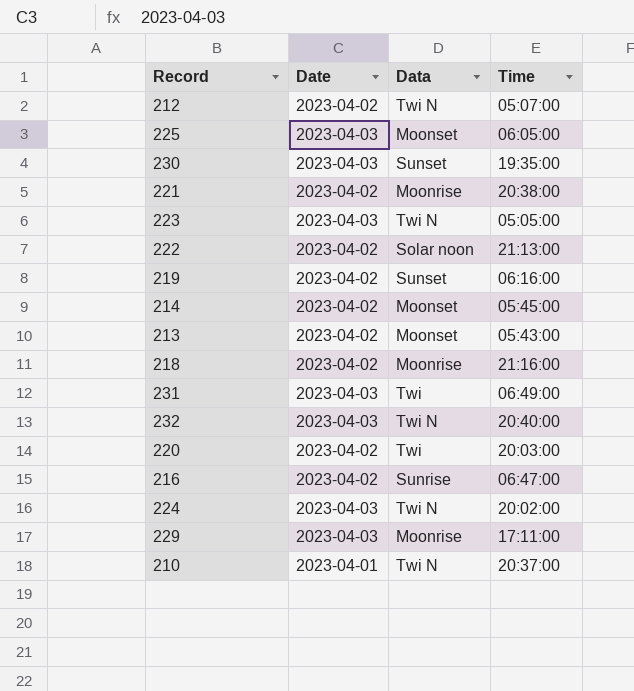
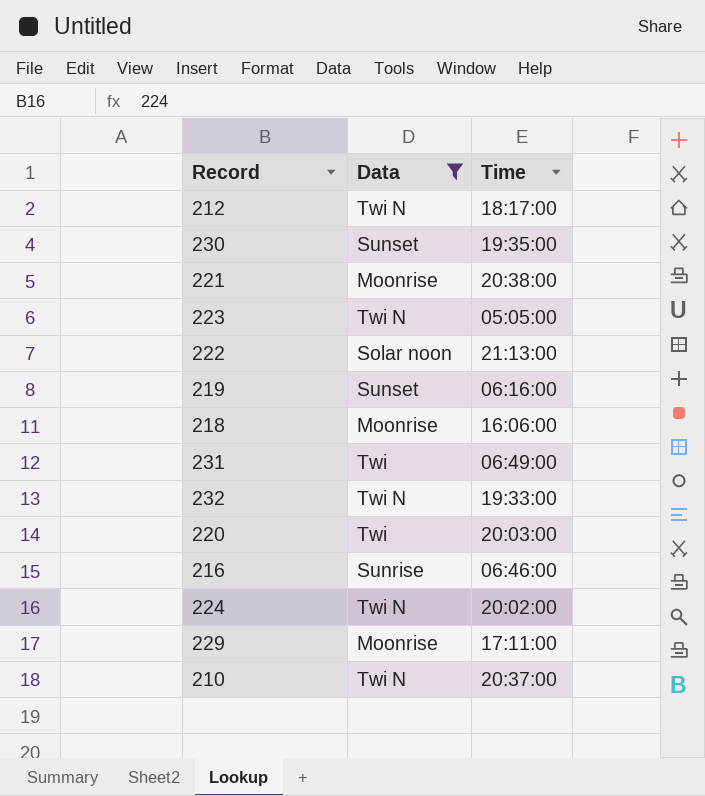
filter: none -> Data != Moonset
column Date | position: 2 -> none
212 | Time: 05:07:00 -> 18:17:00
218 | Time: 21:16:00 -> 16:06:00
232 | Time: 20:40:00 -> 19:33:00
216 | Time: 06:47:00 -> 06:46:00

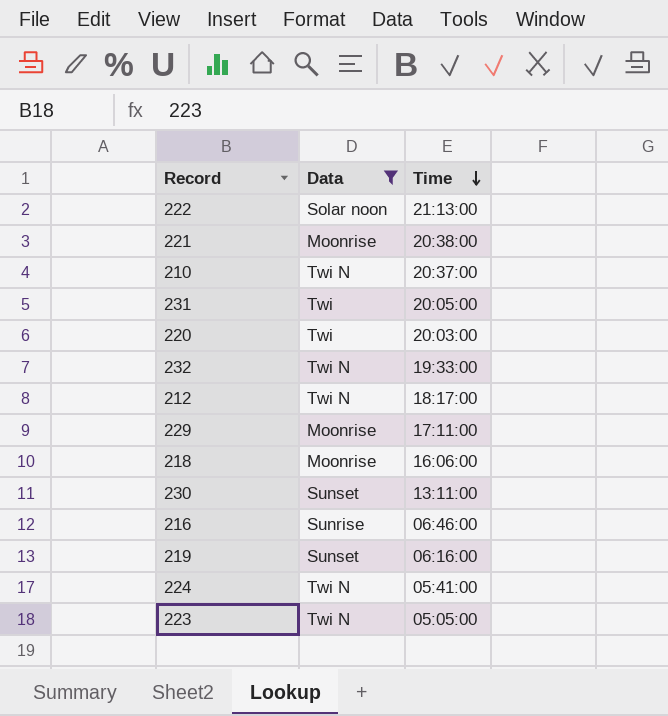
row order: none -> Time descending
231 | Time: 06:49:00 -> 20:05:00
230 | Time: 19:35:00 -> 13:11:00
224 | Time: 20:02:00 -> 05:41:00

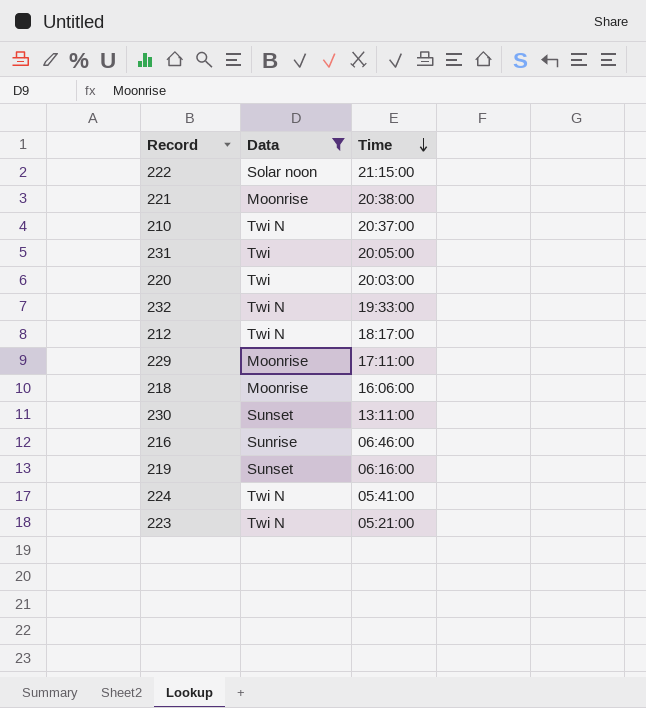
222 | Time: 21:13:00 -> 21:15:00
223 | Time: 05:05:00 -> 05:21:00

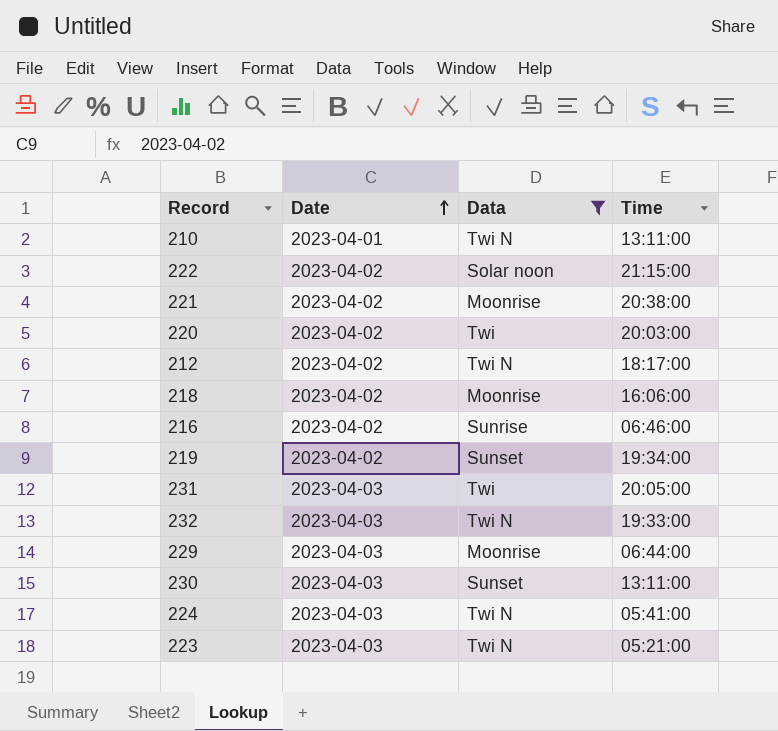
row order: Time descending -> Date ascending
column Date | position: none -> 2
210 | Time: 20:37:00 -> 13:11:00
219 | Time: 06:16:00 -> 19:34:00
229 | Time: 17:11:00 -> 06:44:00

